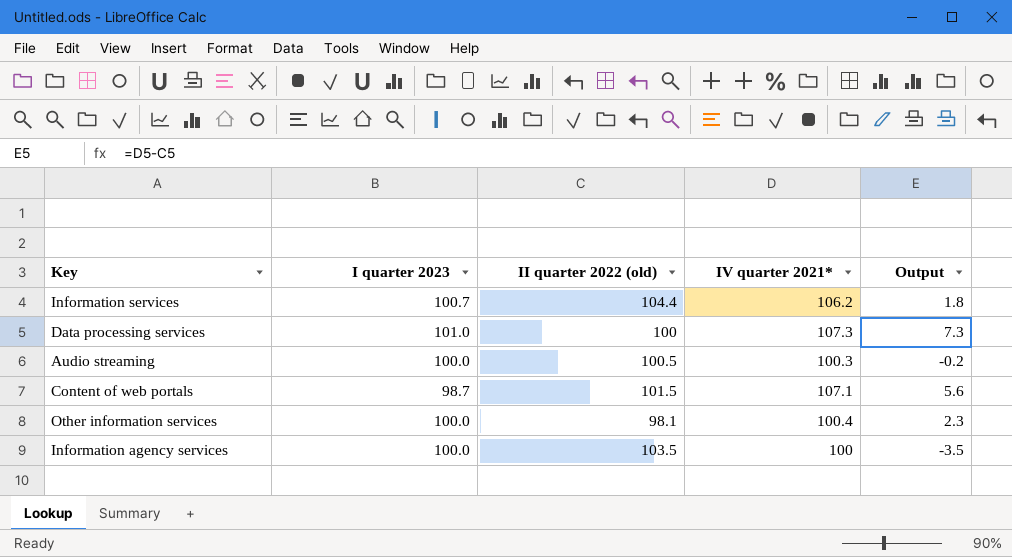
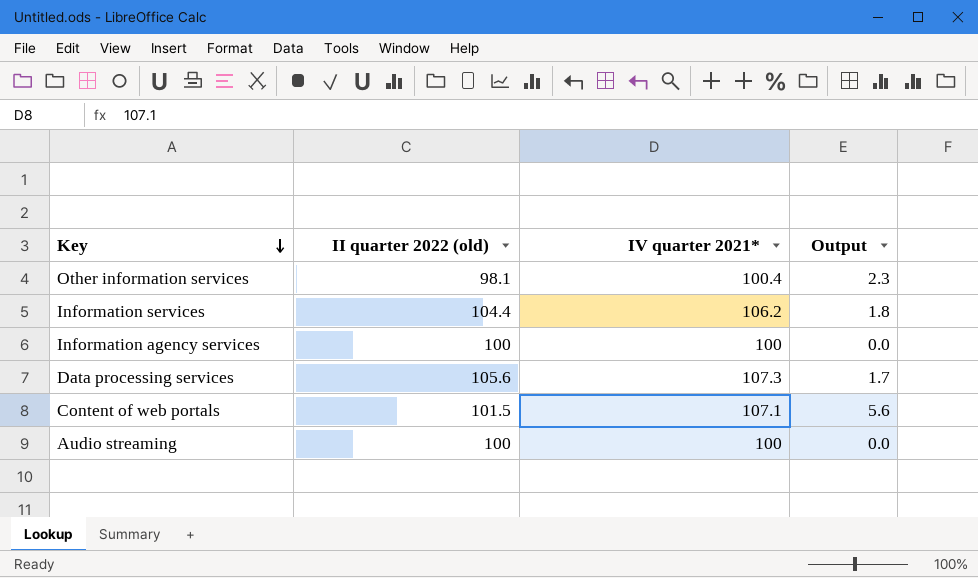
row order: none -> Key descending
column I quarter 2023 | position: 2 -> none
Information agency services | II quarter 2022 (old): 103.5 -> 100
Information agency services | Output: -3.5 -> 0.0
Data processing services | II quarter 2022 (old): 100 -> 105.6
Data processing services | Output: 7.3 -> 1.7
Audio streaming | II quarter 2022 (old): 100.5 -> 100
Audio streaming | IV quarter 2021*: 100.3 -> 100
Audio streaming | Output: -0.2 -> 0.0

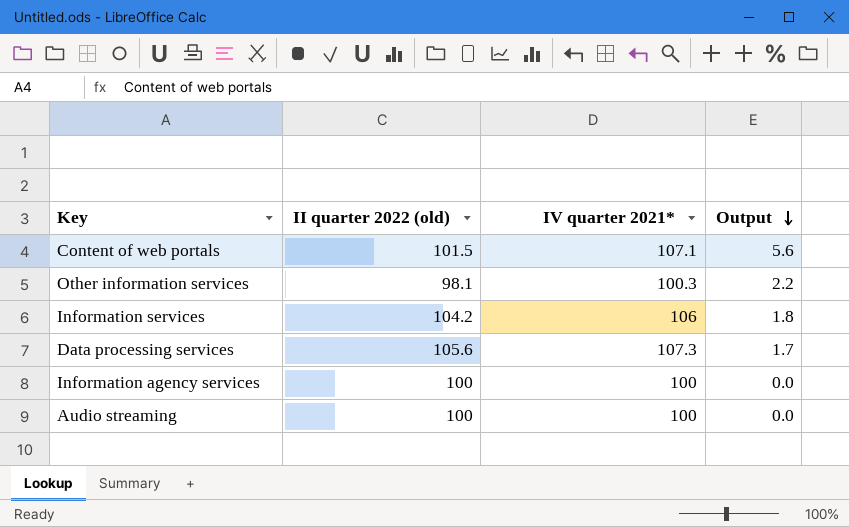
row order: Key descending -> Output descending
Other information services | IV quarter 2021*: 100.4 -> 100.3
Other information services | Output: 2.3 -> 2.2
Information services | II quarter 2022 (old): 104.4 -> 104.2
Information services | IV quarter 2021*: 106.2 -> 106

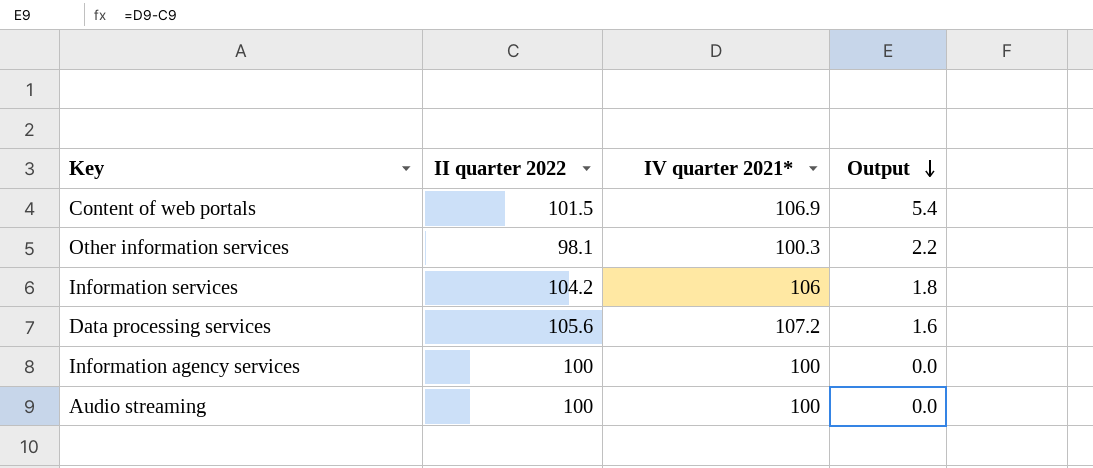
column name: II quarter 2022 (old) -> II quarter 2022
Content of web portals | IV quarter 2021*: 107.1 -> 106.9
Content of web portals | Output: 5.6 -> 5.4
Data processing services | IV quarter 2021*: 107.3 -> 107.2
Data processing services | Output: 1.7 -> 1.6

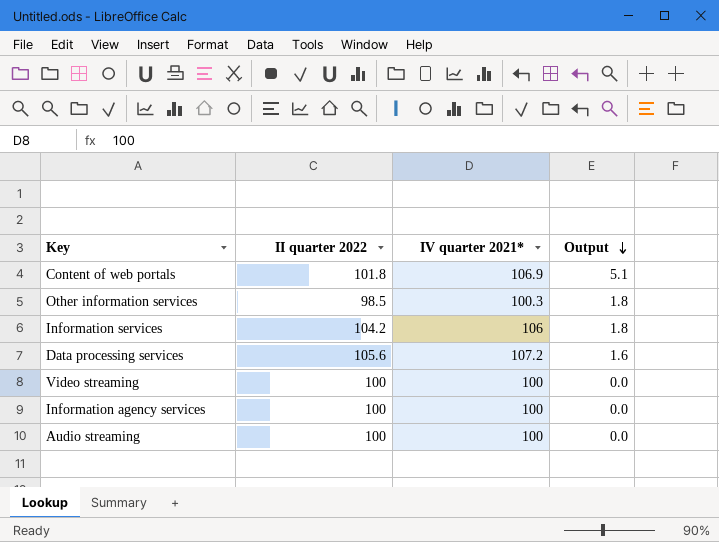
Content of web portals | II quarter 2022: 101.5 -> 101.8
Content of web portals | Output: 5.4 -> 5.1
Other information services | II quarter 2022: 98.1 -> 98.5
Other information services | Output: 2.2 -> 1.8
row Video streaming: none -> 100 | 100 | 0.0

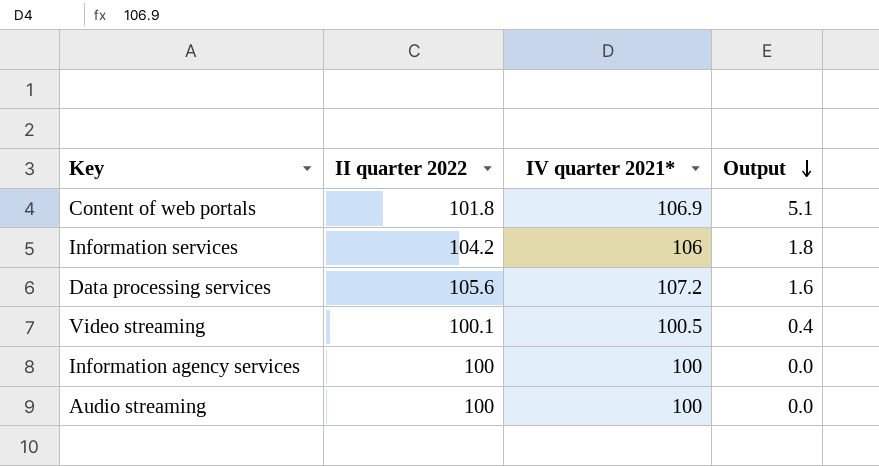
row Other information services: 98.5 | 100.3 | 1.8 -> none
Video streaming | II quarter 2022: 100 -> 100.1
Video streaming | IV quarter 2021*: 100 -> 100.5
Video streaming | Output: 0.0 -> 0.4

